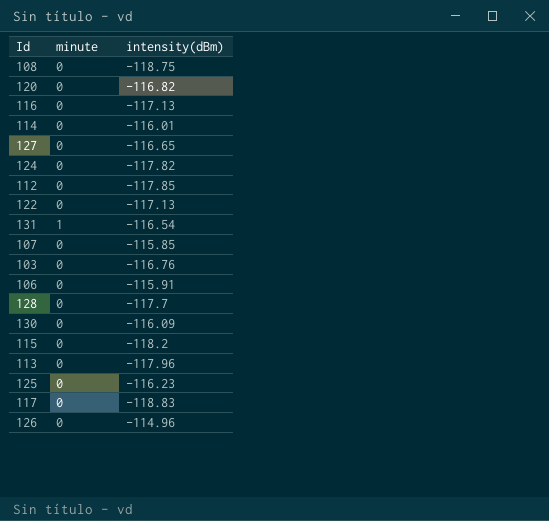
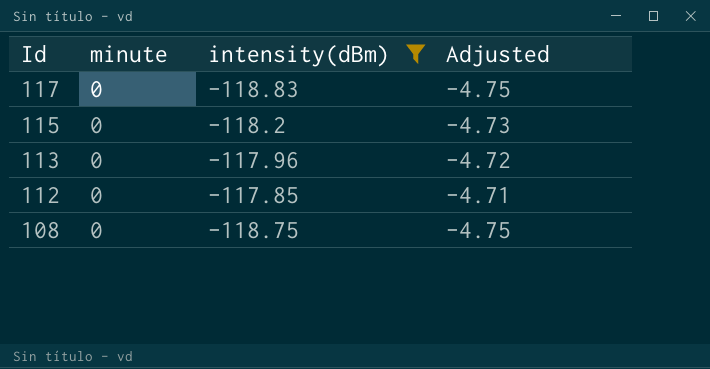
filter: none -> intensity(dBm) <= -117.85
row order: none -> Id descending
column Adjusted | formula: none -> [intensity(dBm)] * 0.04

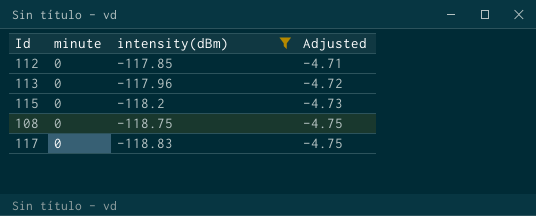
row order: Id descending -> intensity(dBm) descending

